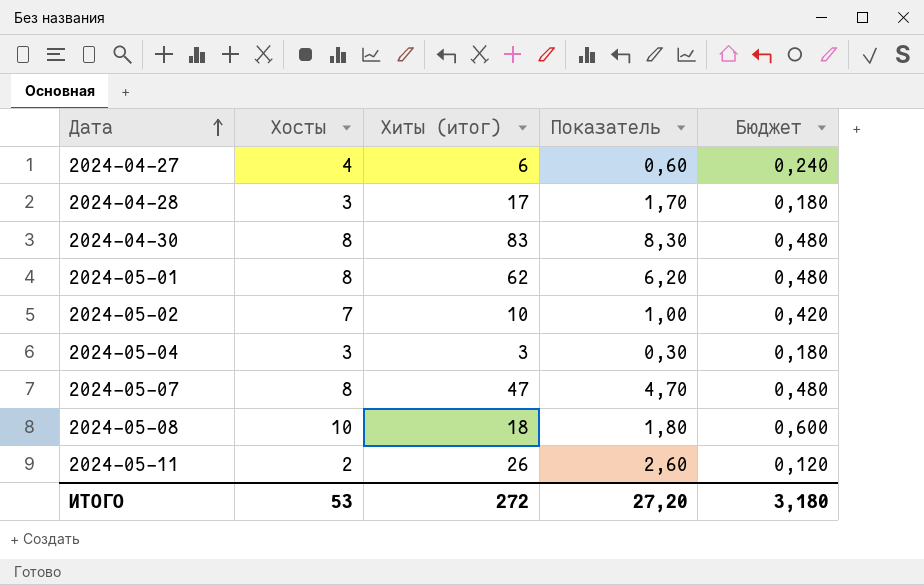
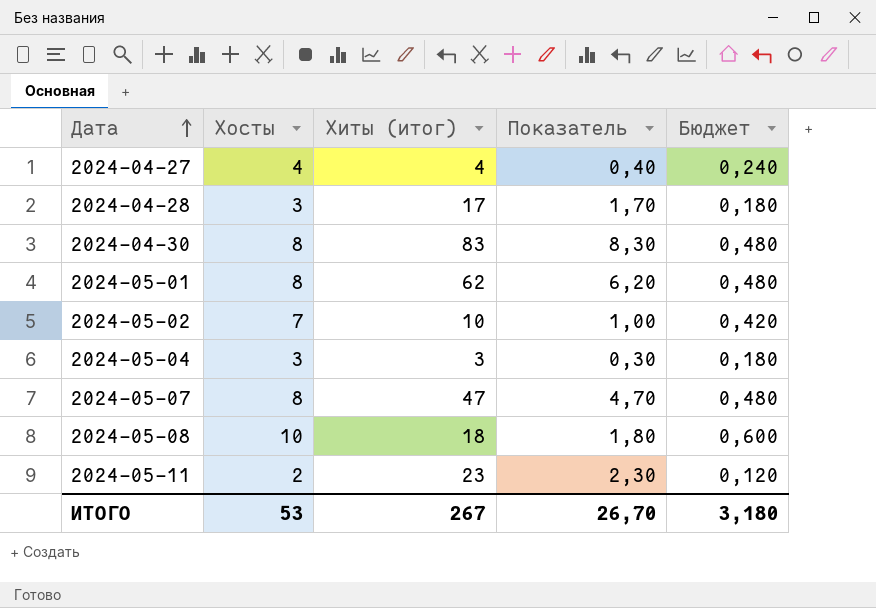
2024-04-27 | Хиты (итог): 6 -> 4
2024-04-27 | Показатель: 0,60 -> 0,40
2024-05-11 | Хиты (итог): 26 -> 23
2024-05-11 | Показатель: 2,60 -> 2,30
ИТОГО | Хиты (итог): 272 -> 267
ИТОГО | Показатель: 27,20 -> 26,70

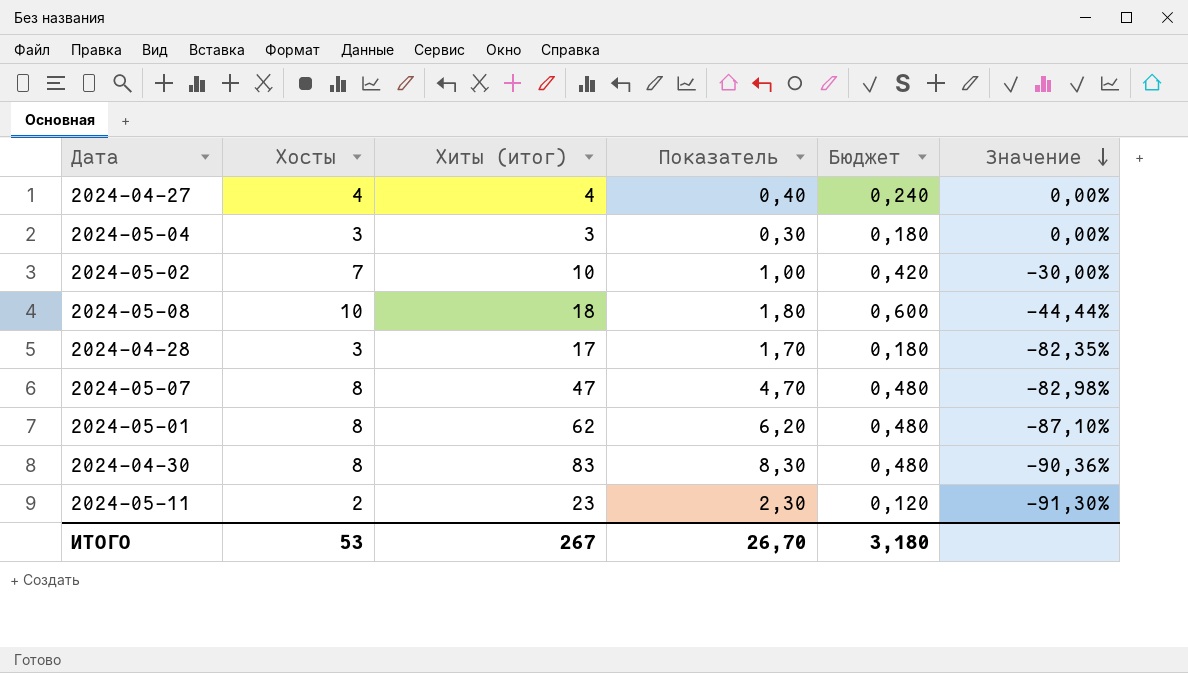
row order: Дата ascending -> Значение descending
column Значение | formula: none -> ([Хосты] - [Хиты (итог)]) / [Хиты (итог)]

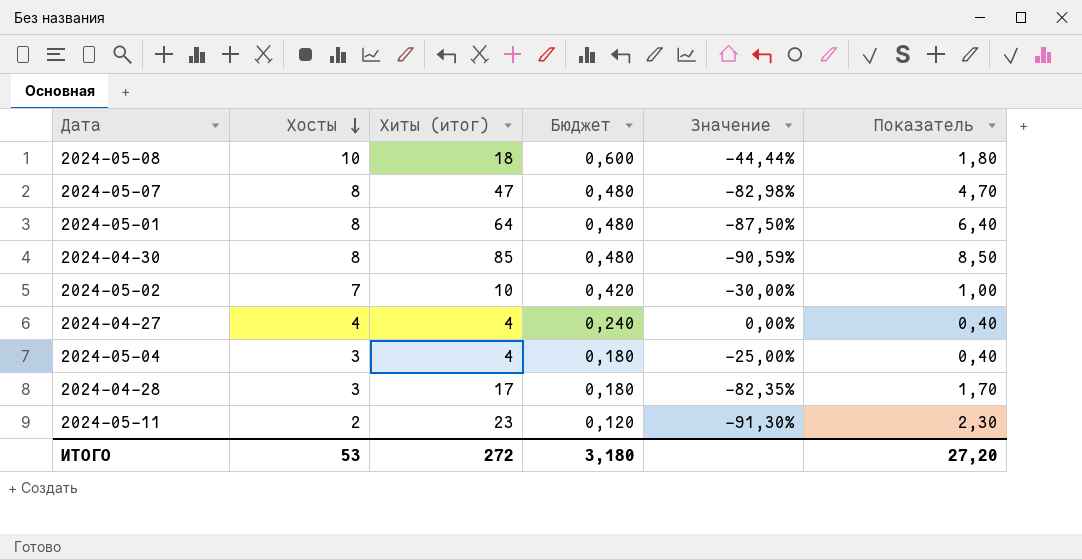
row order: Значение descending -> Хосты descending
column Показатель | position: 4 -> 6
2024-05-01 | Хиты (итог): 62 -> 64
2024-05-01 | Значение: -87,10% -> -87,50%
2024-05-01 | Показатель: 6,20 -> 6,40
2024-04-30 | Хиты (итог): 83 -> 85
2024-04-30 | Значение: -90,36% -> -90,59%
2024-04-30 | Показатель: 8,30 -> 8,50
2024-05-04 | Хиты (итог): 3 -> 4
2024-05-04 | Значение: 0,00% -> -25,00%
2024-05-04 | Показатель: 0,30 -> 0,40
ИТОГО | Хиты (итог): 267 -> 272
ИТОГО | Показатель: 26,70 -> 27,20

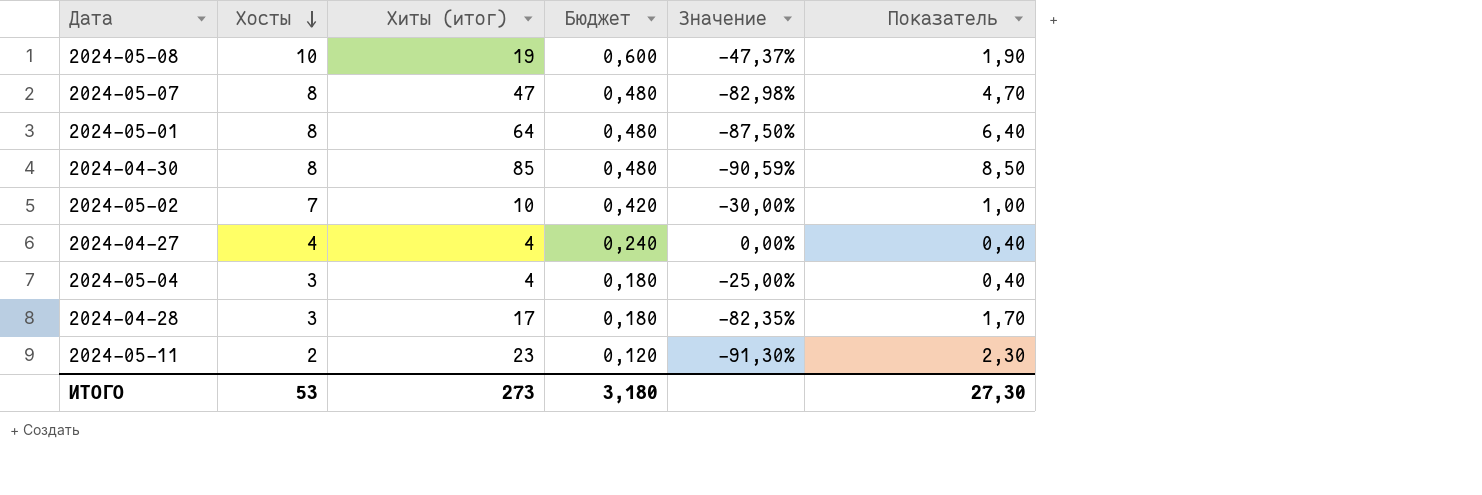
2024-05-08 | Хиты (итог): 18 -> 19
2024-05-08 | Значение: -44,44% -> -47,37%
2024-05-08 | Показатель: 1,80 -> 1,90
ИТОГО | Хиты (итог): 272 -> 273
ИТОГО | Показатель: 27,20 -> 27,30

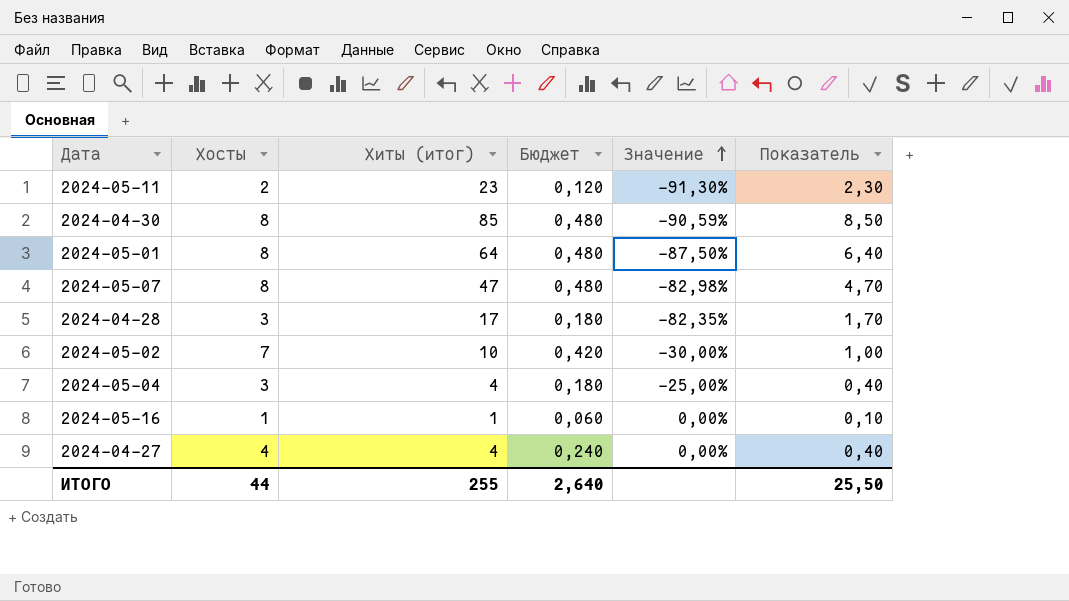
row order: Хосты descending -> Значение ascending
row 2024-05-08: 10 | 19 | 0,600 | -47,37% | 1,90 -> none
row 2024-05-16: none -> 1 | 1 | 0,060 | 0,00% | 0,10
ИТОГО | Хосты: 53 -> 44
ИТОГО | Хиты (итог): 273 -> 255
ИТОГО | Бюджет: 3,180 -> 2,640
ИТОГО | Показатель: 27,30 -> 25,50

